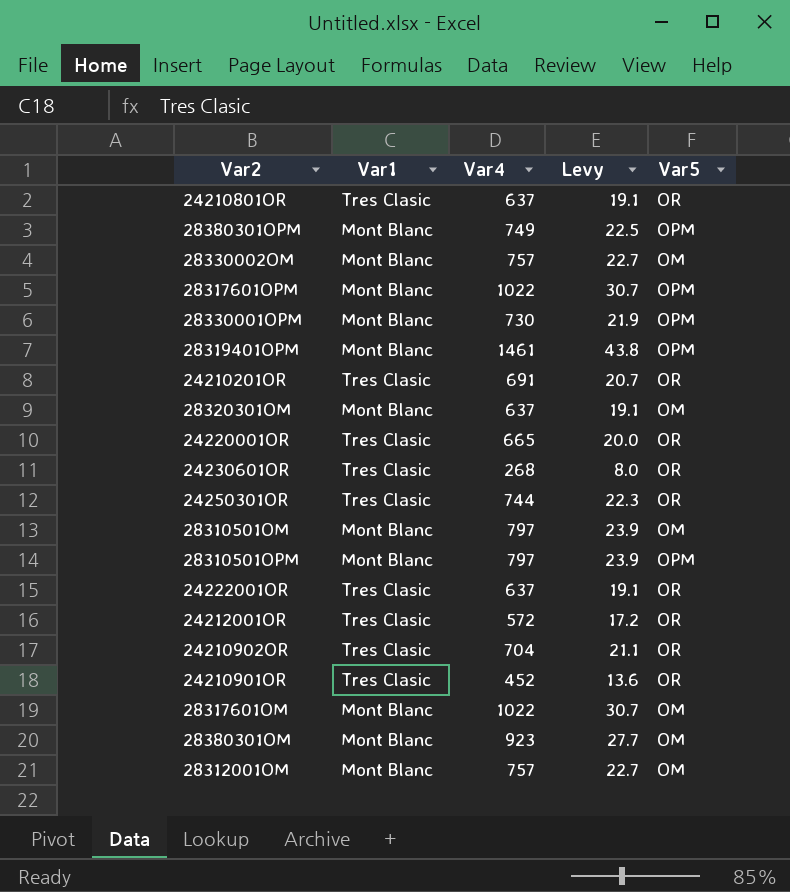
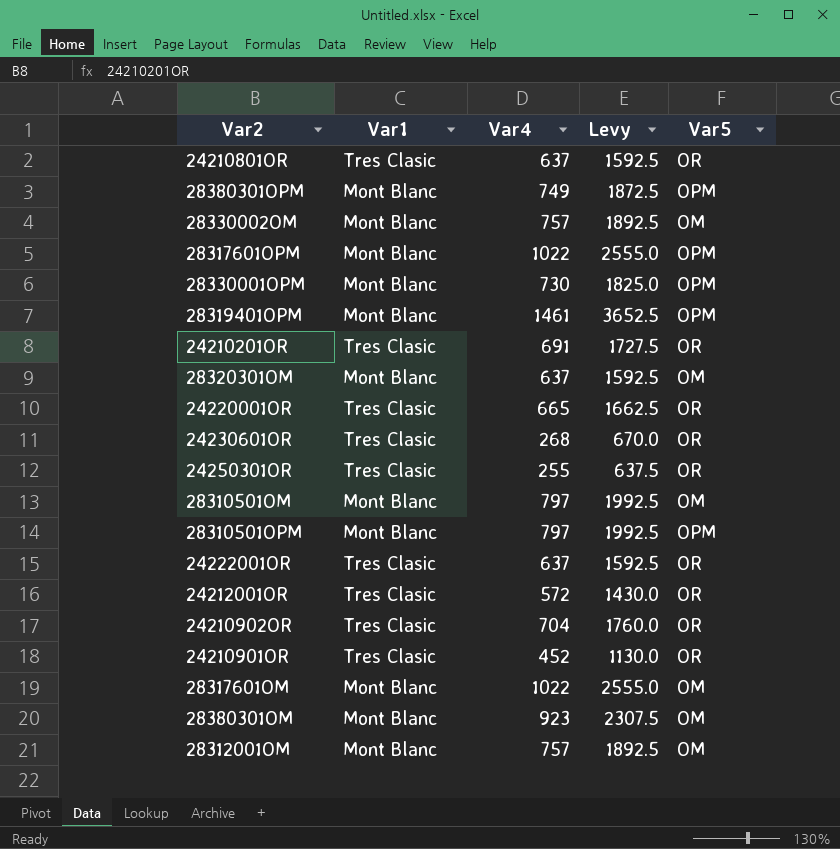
column Levy | formula: [Var4] * 0.03 -> [Var4] * 2.5
24250301OR | Var4: 744 -> 255

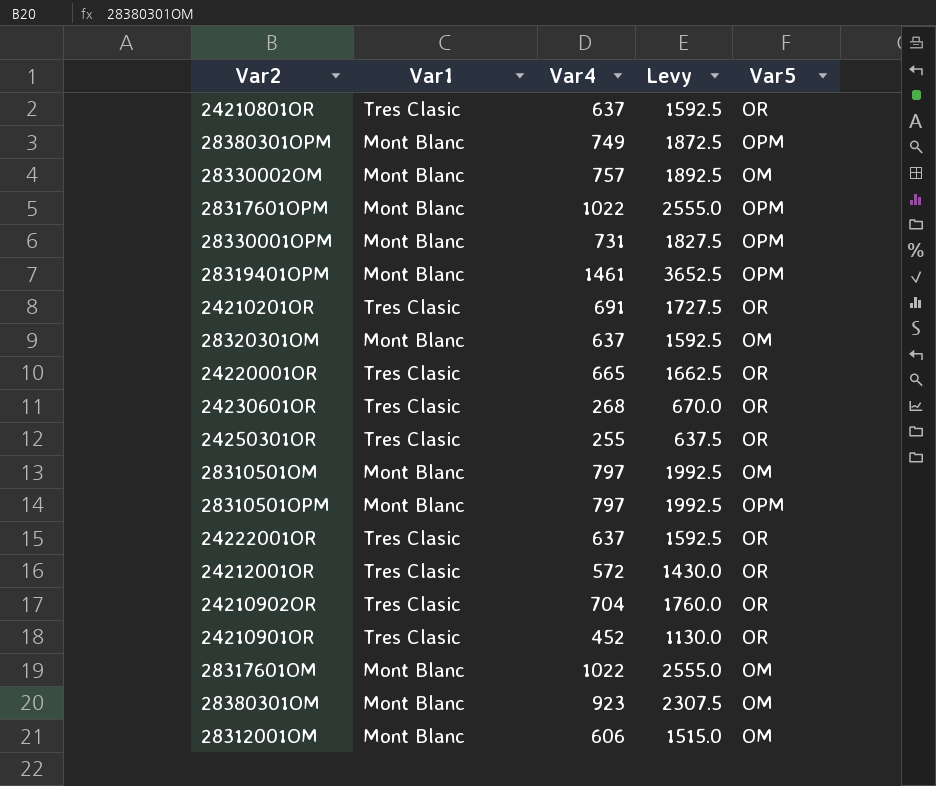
28330001OPM | Var4: 730 -> 731
28330001OPM | Levy: 1825.0 -> 1827.5
28312001OM | Var4: 757 -> 606
28312001OM | Levy: 1892.5 -> 1515.0

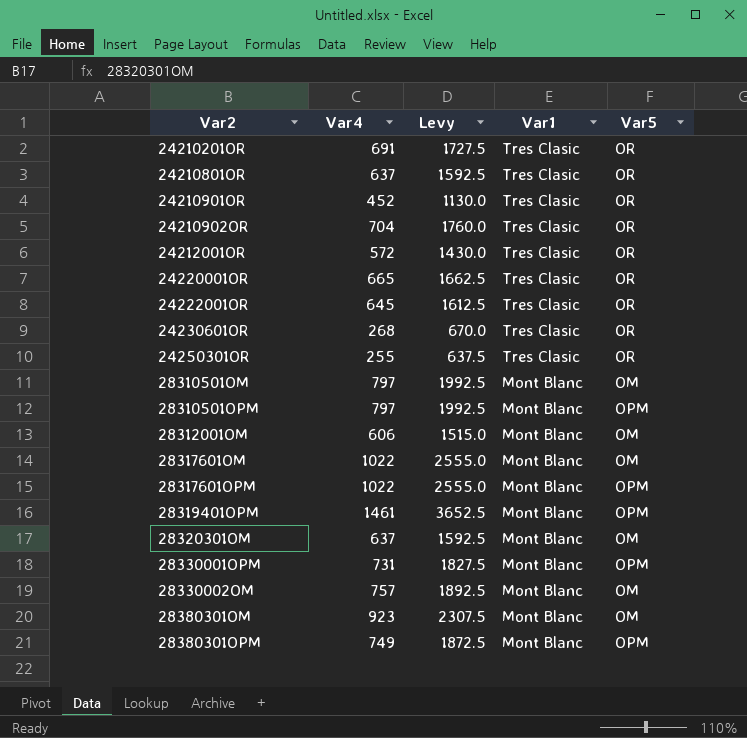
row order: none -> Var2 ascending
column Var1 | position: 2 -> 4
24222001OR | Var4: 637 -> 645
24222001OR | Levy: 1592.5 -> 1612.5

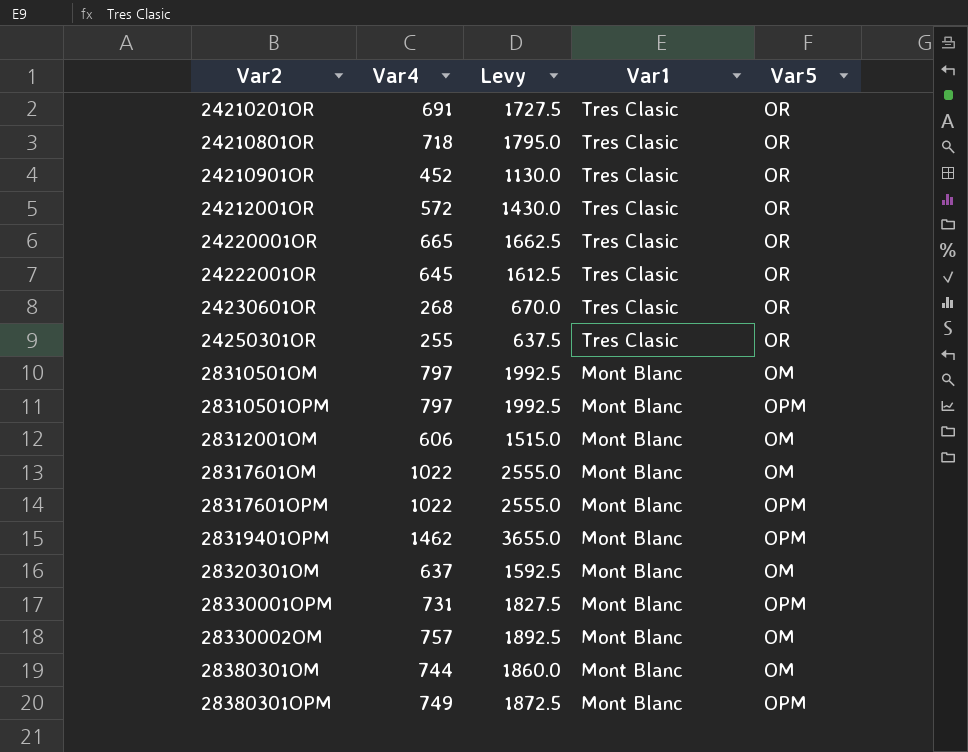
row 24210902OR: 704 | 1760.0 | Tres Clasic | OR -> none
24210801OR | Var4: 637 -> 718
24210801OR | Levy: 1592.5 -> 1795.0
28319401OPM | Var4: 1461 -> 1462
28319401OPM | Levy: 3652.5 -> 3655.0
28380301OM | Var4: 923 -> 744
28380301OM | Levy: 2307.5 -> 1860.0

